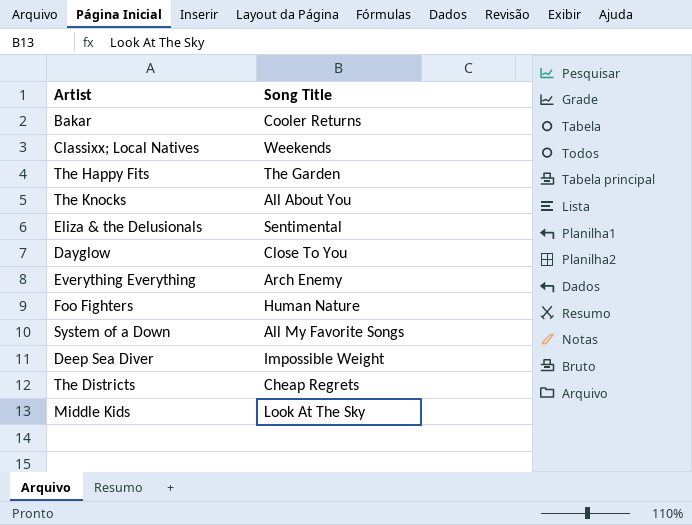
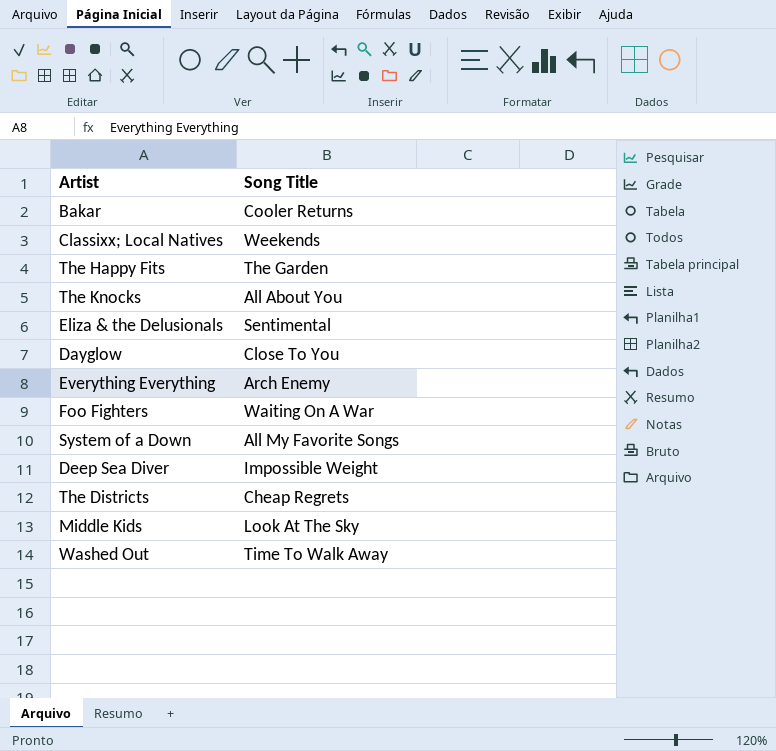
Foo Fighters | Song Title: Human Nature -> Waiting On A War
row Washed Out: none -> Time To Walk Away

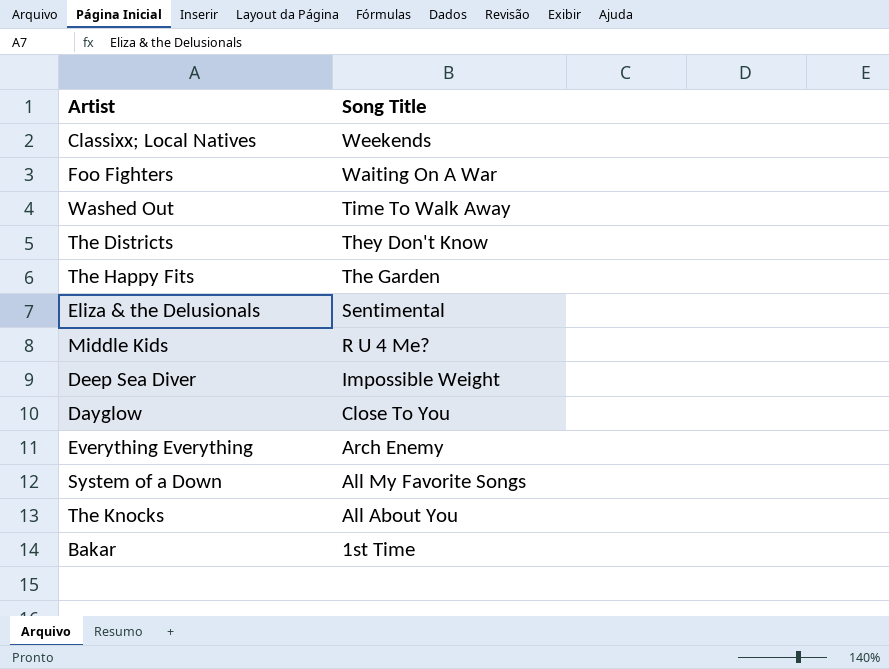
row order: none -> Song Title descending
The Districts | Song Title: Cheap Regrets -> They Don't Know
Middle Kids | Song Title: Look At The Sky -> R U 4 Me?
Bakar | Song Title: Cooler Returns -> 1st Time

